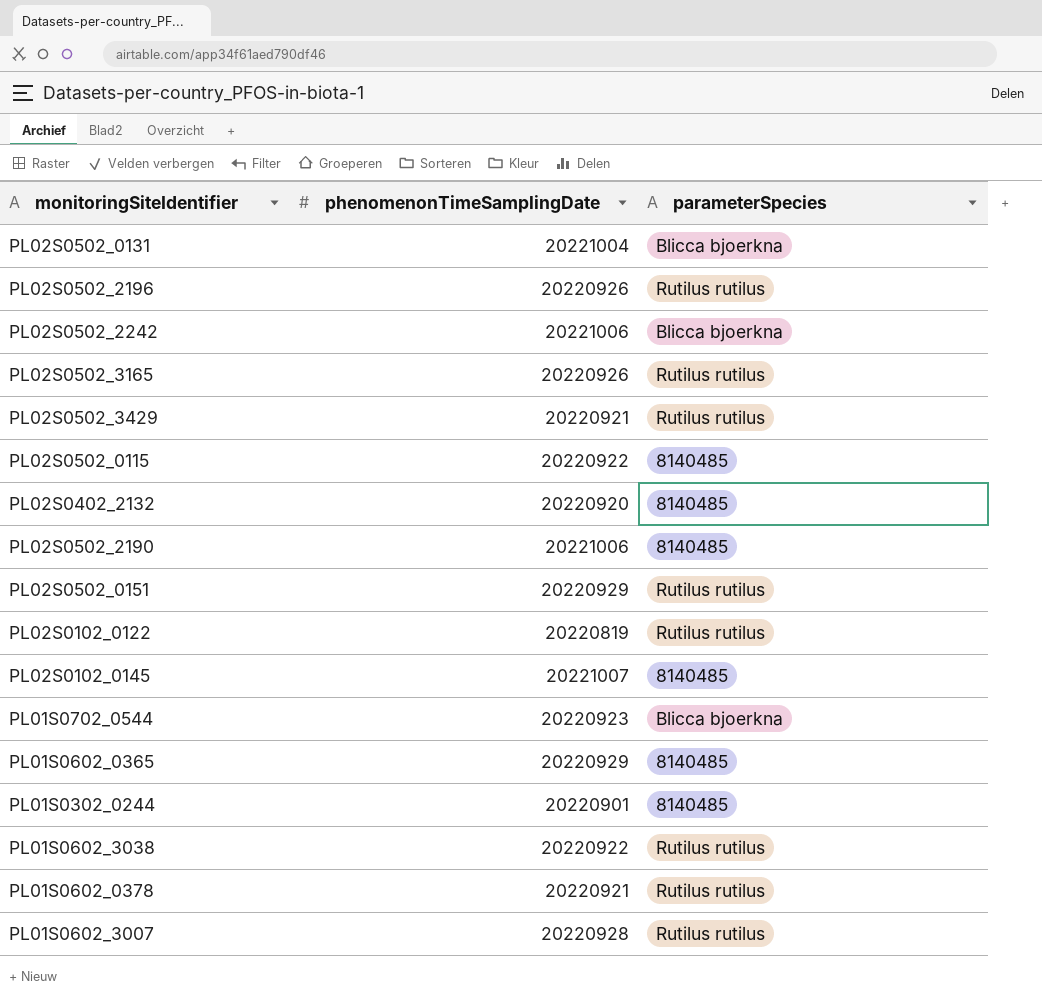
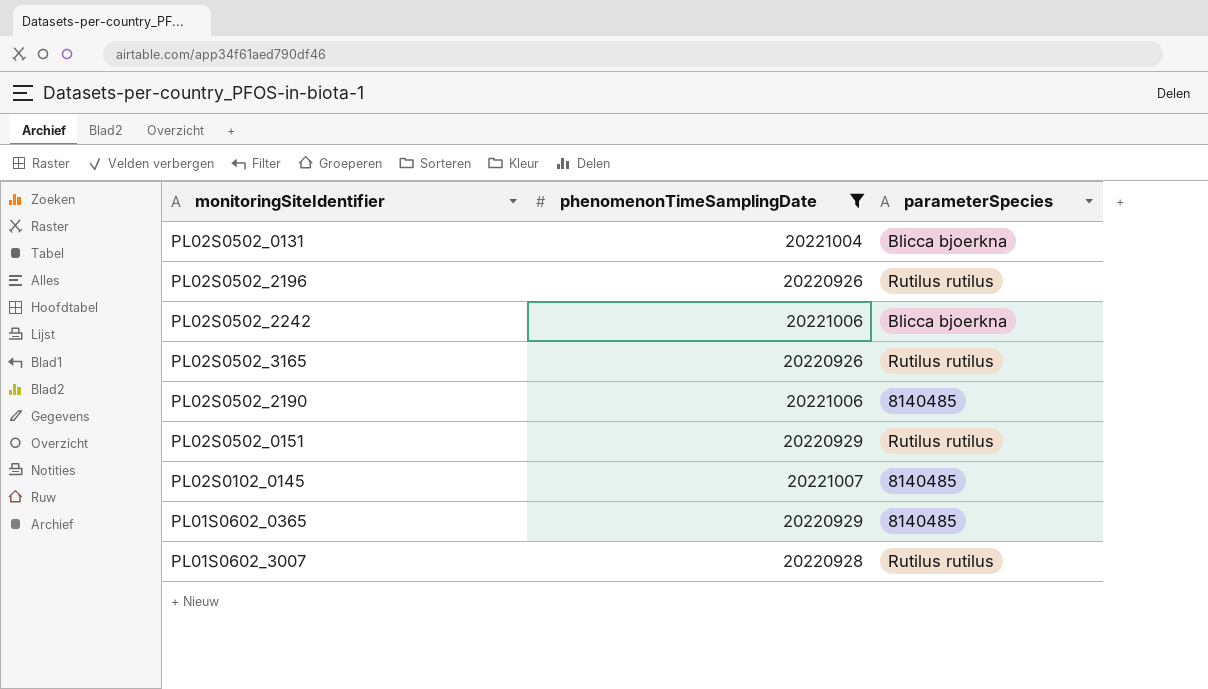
filter: none -> phenomenonTimeSamplingDate >= 20220926

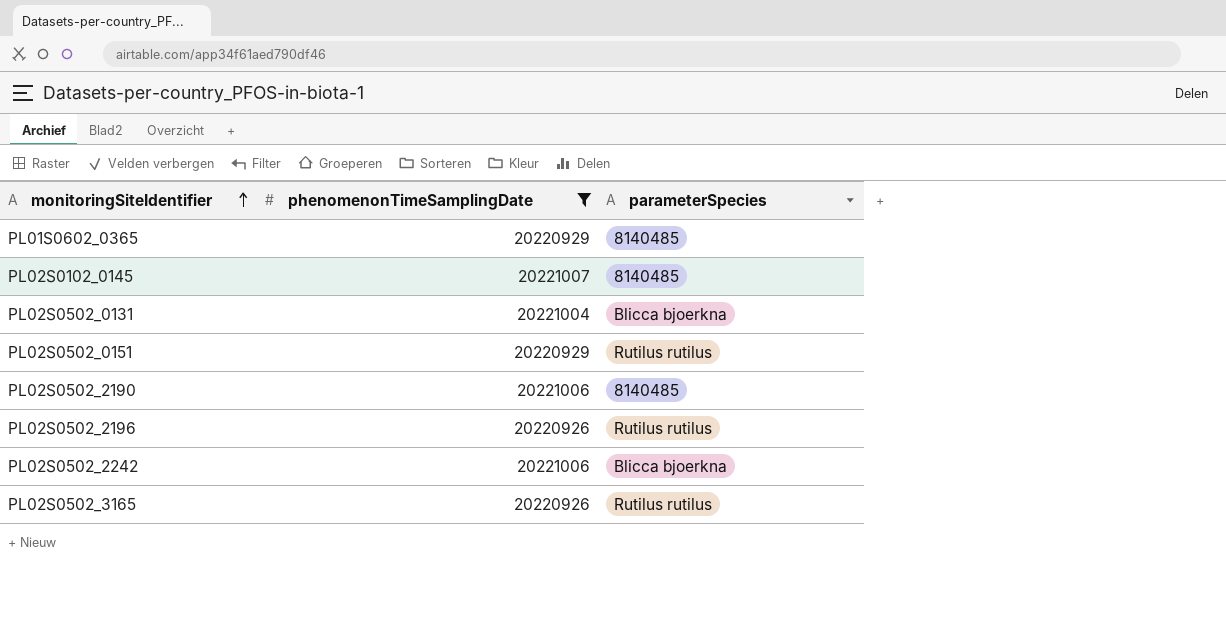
row order: none -> monitoringSiteIdentifier ascending
row PL01S0602_3007: 20220928 | Rutilus rutilus -> none

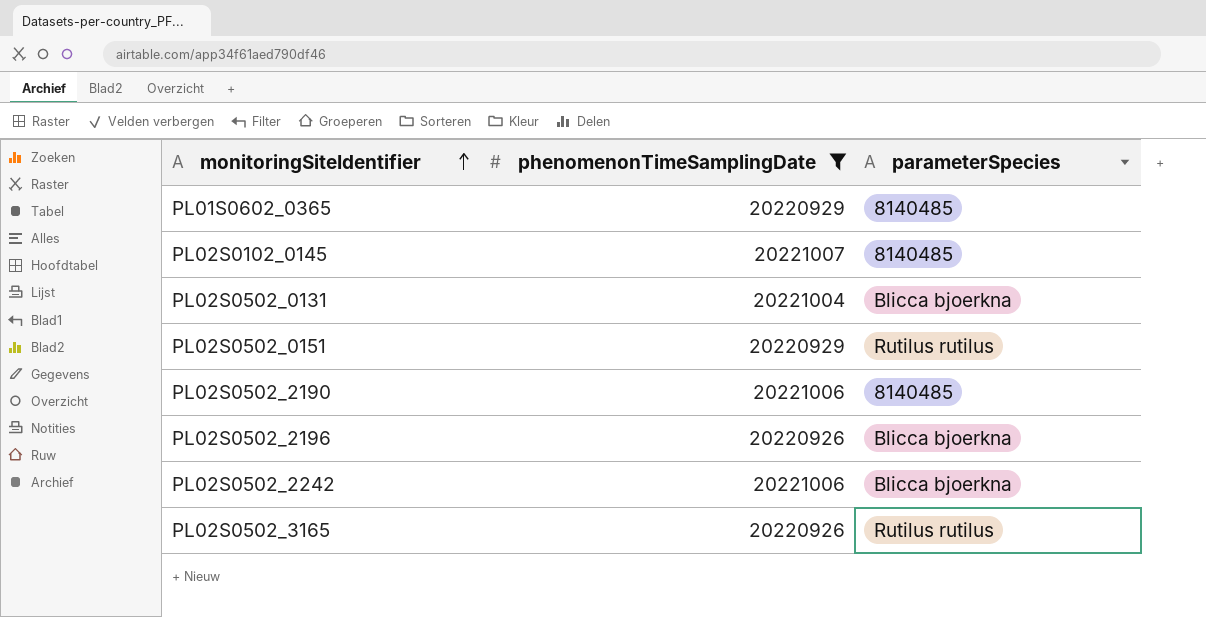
PL02S0502_2196 | parameterSpecies: Rutilus rutilus -> Blicca bjoerkna

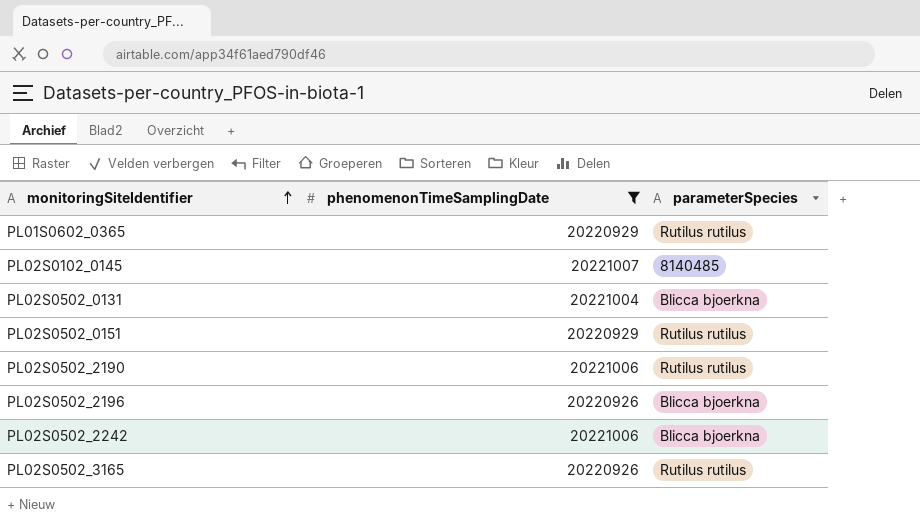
PL01S0602_0365 | parameterSpecies: 8140485 -> Rutilus rutilus
PL02S0502_2190 | parameterSpecies: 8140485 -> Rutilus rutilus

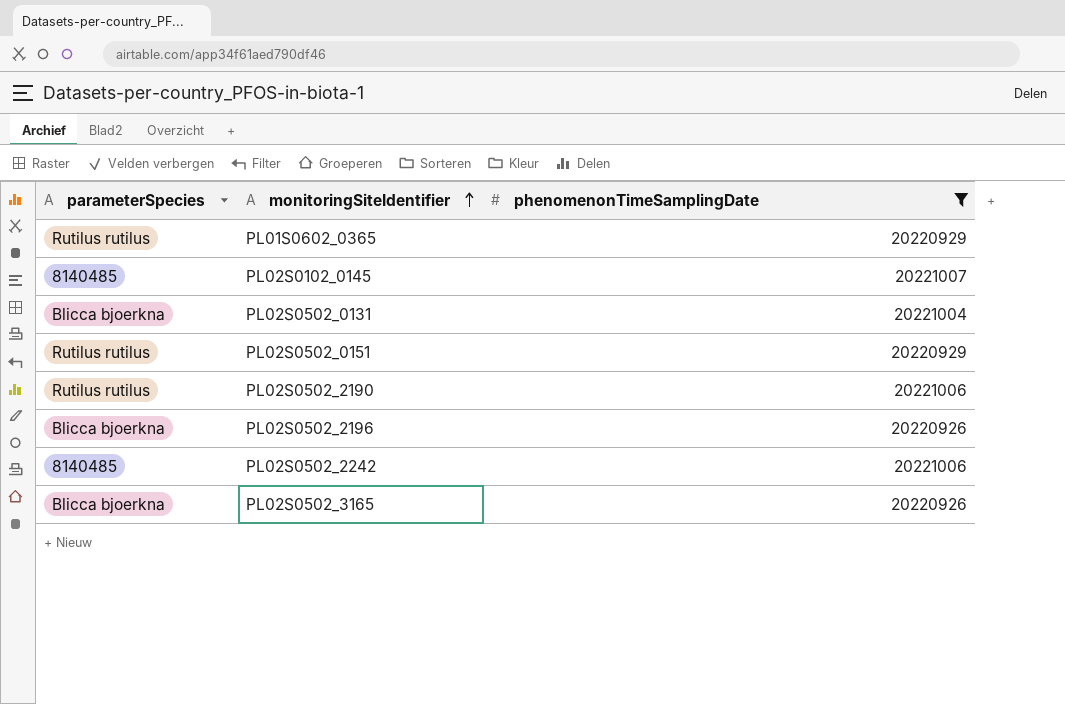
column parameterSpecies | position: 3 -> 1
PL02S0502_2242 | parameterSpecies: Blicca bjoerkna -> 8140485
PL02S0502_3165 | parameterSpecies: Rutilus rutilus -> Blicca bjoerkna

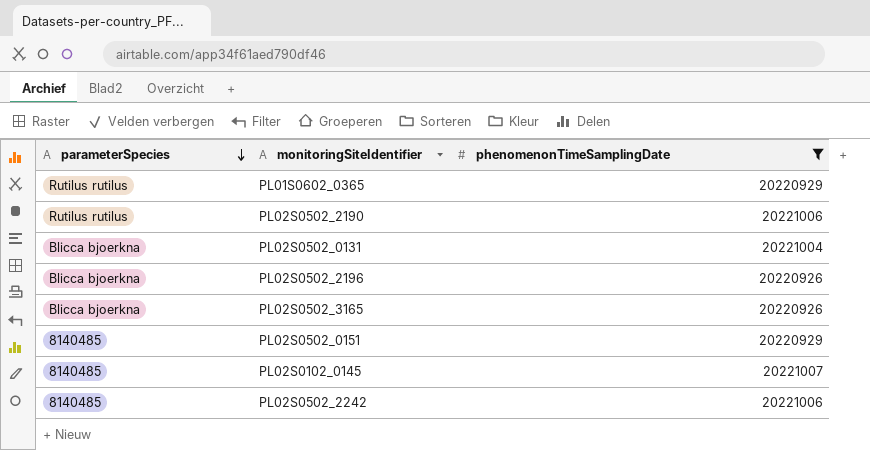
row order: monitoringSiteIdentifier ascending -> parameterSpecies descending
PL02S0502_0151 | parameterSpecies: Rutilus rutilus -> 8140485

